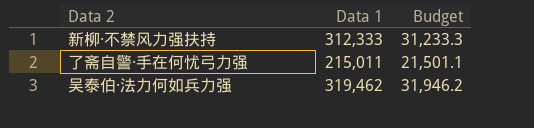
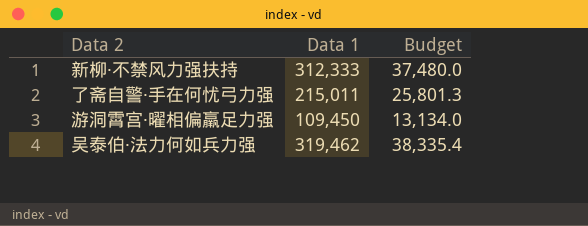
column Budget | formula: [Data 1] * 0.1 -> [Data 1] * 0.12
row 游洞霄宫·曜相偏羸足力强: none -> 109,450 | 13,134.0

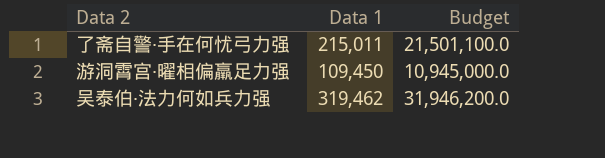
column Budget | formula: [Data 1] * 0.12 -> [Data 1] * 100
row 新柳·不禁风力强扶持: 312,333 | 37,480.0 -> none

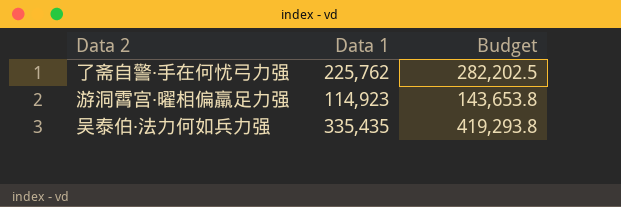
column Budget | formula: [Data 1] * 100 -> [Data 1] * 1.25
了斋自警·手在何忧弓力强 | Data 1: 215,011 -> 225,762
游洞霄宫·曜相偏羸足力强 | Data 1: 109,450 -> 114,923
吴泰伯·法力何如兵力强 | Data 1: 319,462 -> 335,435

